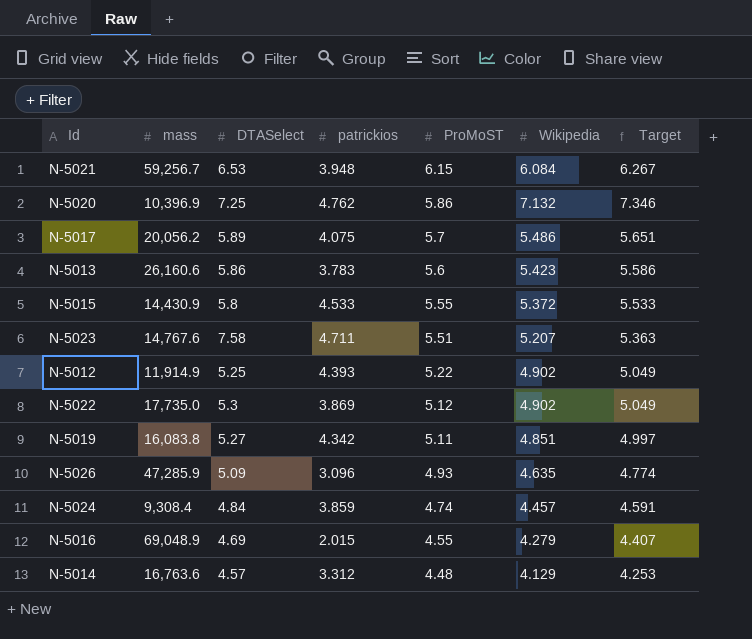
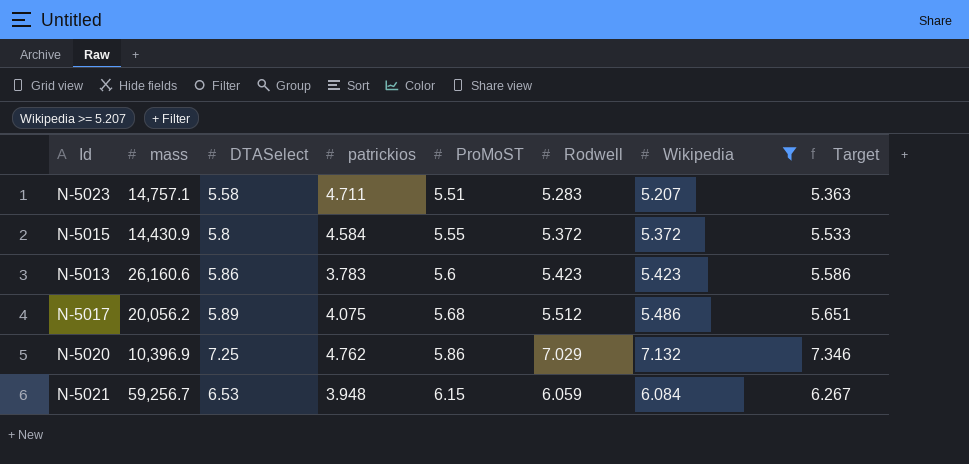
filter: none -> Wikipedia >= 5.207
row order: ProMoST descending -> ProMoST ascending
column Rodwell | position: none -> 6
N-5023 | mass: 14,767.6 -> 14,757.1
N-5023 | DTASelect: 7.58 -> 5.58
N-5015 | patrickios: 4.533 -> 4.584
N-5017 | ProMoST: 5.7 -> 5.68

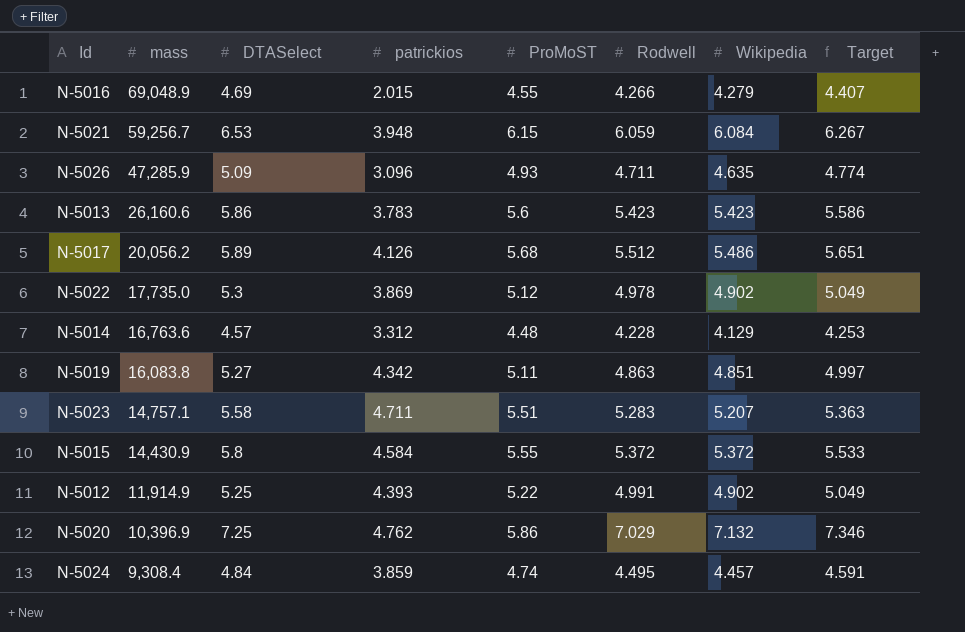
filter: Wikipedia >= 5.207 -> none
row order: ProMoST ascending -> mass descending
N-5017 | patrickios: 4.075 -> 4.126

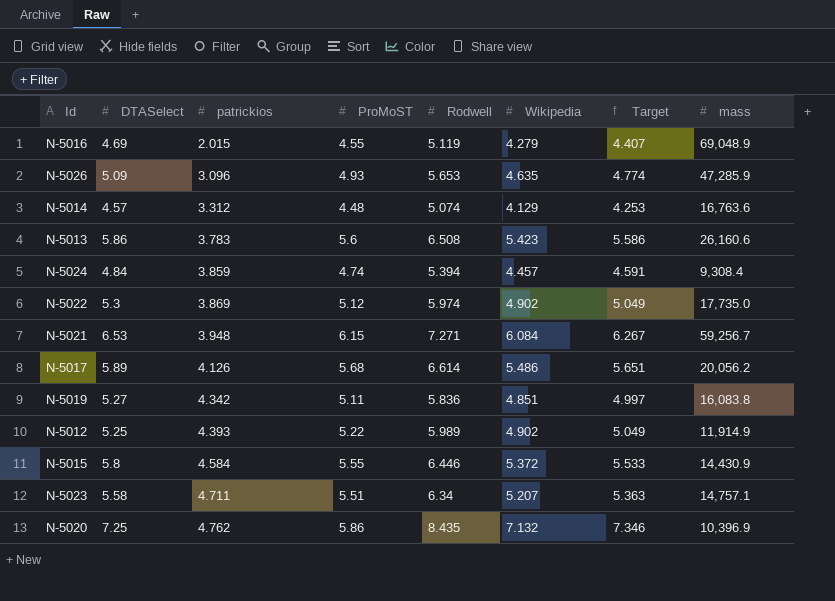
row order: mass descending -> patrickios ascending
column mass | position: 2 -> 8
N-5016 | Rodwell: 4.266 -> 5.119
N-5026 | Rodwell: 4.711 -> 5.653
N-5014 | Rodwell: 4.228 -> 5.074
N-5013 | Rodwell: 5.423 -> 6.508
N-5024 | Rodwell: 4.495 -> 5.394
N-5022 | Rodwell: 4.978 -> 5.974
N-5021 | Rodwell: 6.059 -> 7.271
N-5017 | Rodwell: 5.512 -> 6.614
N-5019 | Rodwell: 4.863 -> 5.836
N-5012 | Rodwell: 4.991 -> 5.989
N-5015 | Rodwell: 5.372 -> 6.446
N-5023 | Rodwell: 5.283 -> 6.34
N-5020 | Rodwell: 7.029 -> 8.435

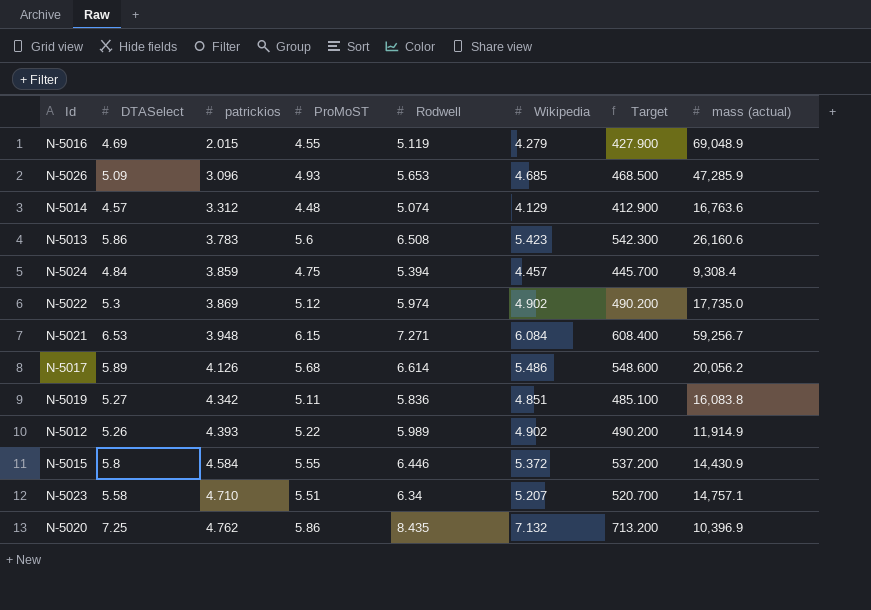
column Target | formula: [Wikipedia] * 1.03 -> [Wikipedia] * 100
column name: mass -> mass (actual)
N-5026 | Wikipedia: 4.635 -> 4.685
N-5024 | ProMoST: 4.74 -> 4.75
N-5012 | DTASelect: 5.25 -> 5.26
N-5023 | patrickios: 4.711 -> 4.710

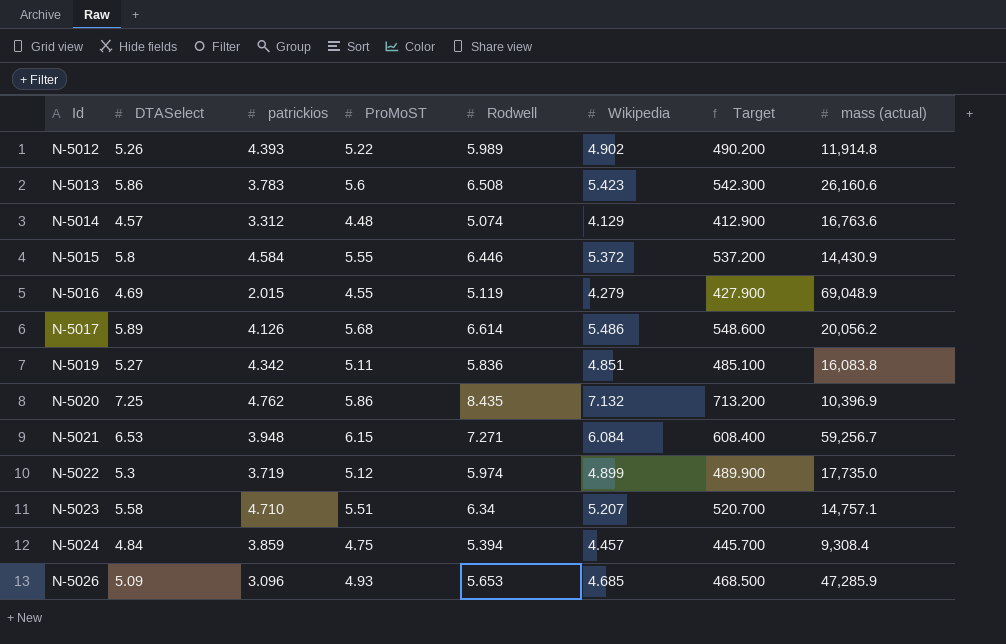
row order: patrickios ascending -> Id ascending
N-5012 | mass (actual): 11,914.9 -> 11,914.8
N-5022 | patrickios: 3.869 -> 3.719
N-5022 | Wikipedia: 4.902 -> 4.899
N-5022 | Target: 490.200 -> 489.900

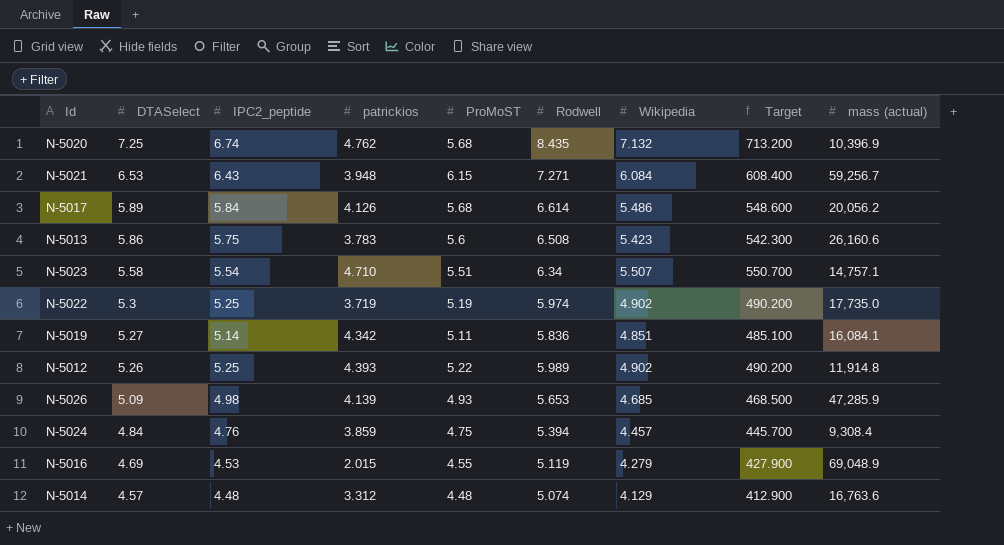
row order: Id ascending -> DTASelect descending
column IPC2_peptide | position: none -> 3
row N-5015: 5.8 | 4.584 | 5.55 | 6.446 | 5.372 | 537.200 | 14,430.9 -> none
N-5020 | ProMoST: 5.86 -> 5.68
N-5023 | Wikipedia: 5.207 -> 5.507
N-5023 | Target: 520.700 -> 550.700
N-5022 | ProMoST: 5.12 -> 5.19
N-5022 | Wikipedia: 4.899 -> 4.902
N-5022 | Target: 489.900 -> 490.200
N-5019 | mass (actual): 16,083.8 -> 16,084.1
N-5026 | patrickios: 3.096 -> 4.139

